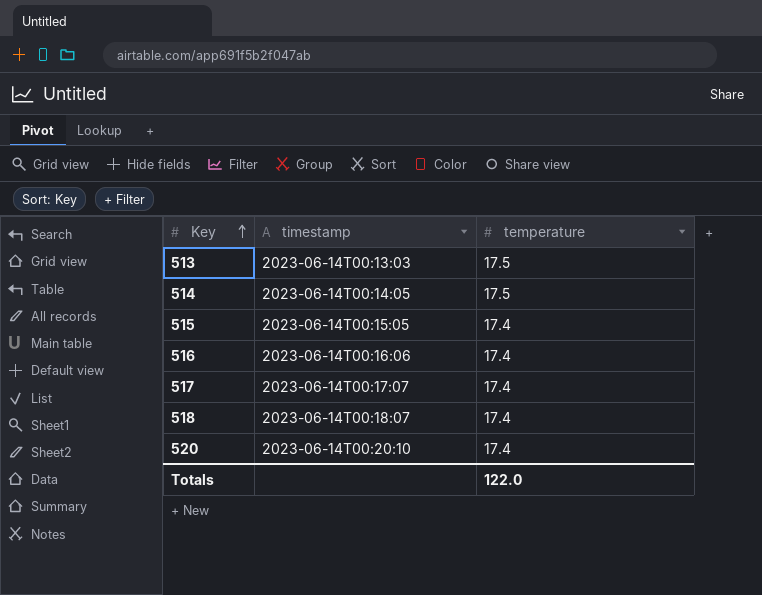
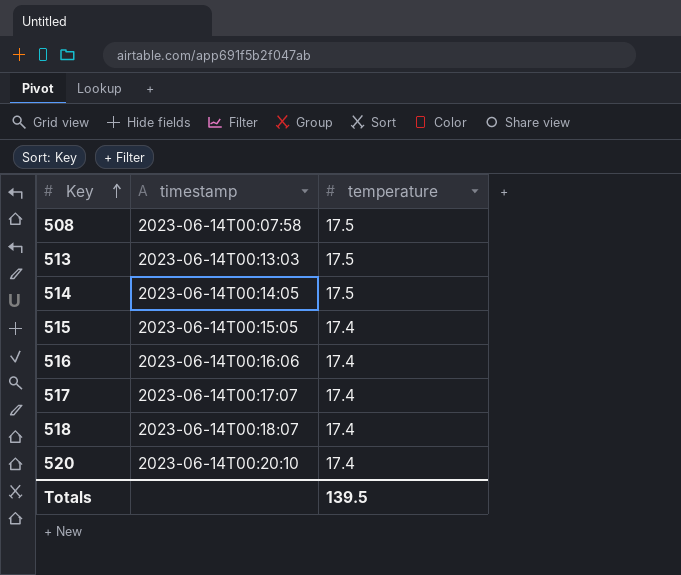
row 508: none -> 2023-06-14T00:07:58 | 17.5
Totals | temperature: 122.0 -> 139.5

